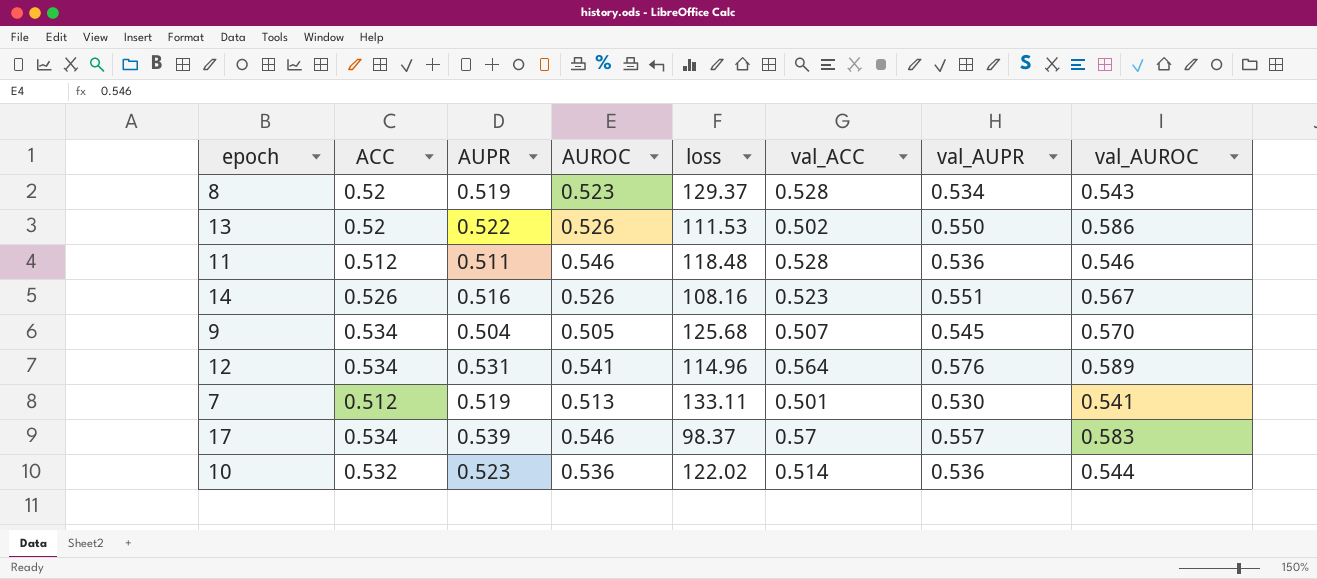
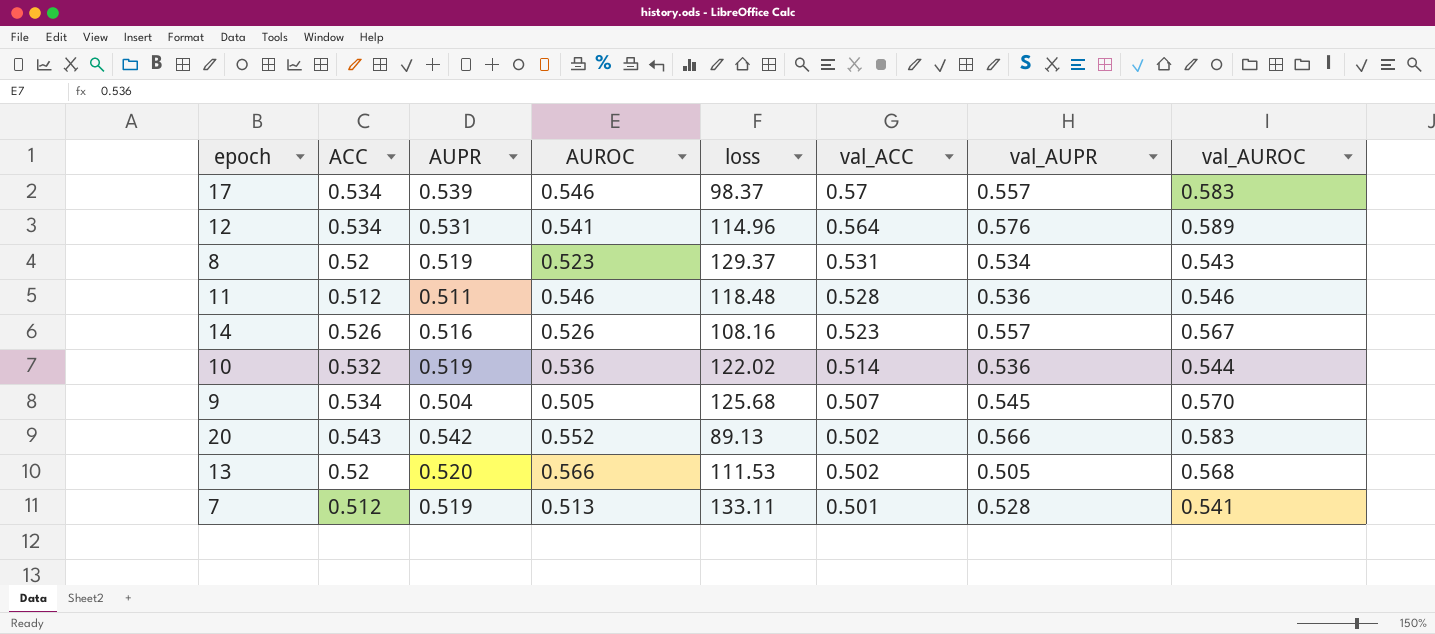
row order: none -> val_ACC descending
8 | val_ACC: 0.528 -> 0.531
14 | val_AUPR: 0.551 -> 0.557
10 | AUPR: 0.523 -> 0.519
row 20: none -> 0.543 | 0.542 | 0.552 | 89.13 | 0.502 | 0.566 | 0.583
13 | AUPR: 0.522 -> 0.520
13 | AUROC: 0.526 -> 0.566
13 | val_AUPR: 0.550 -> 0.505
13 | val_AUROC: 0.586 -> 0.568
7 | val_AUPR: 0.530 -> 0.528

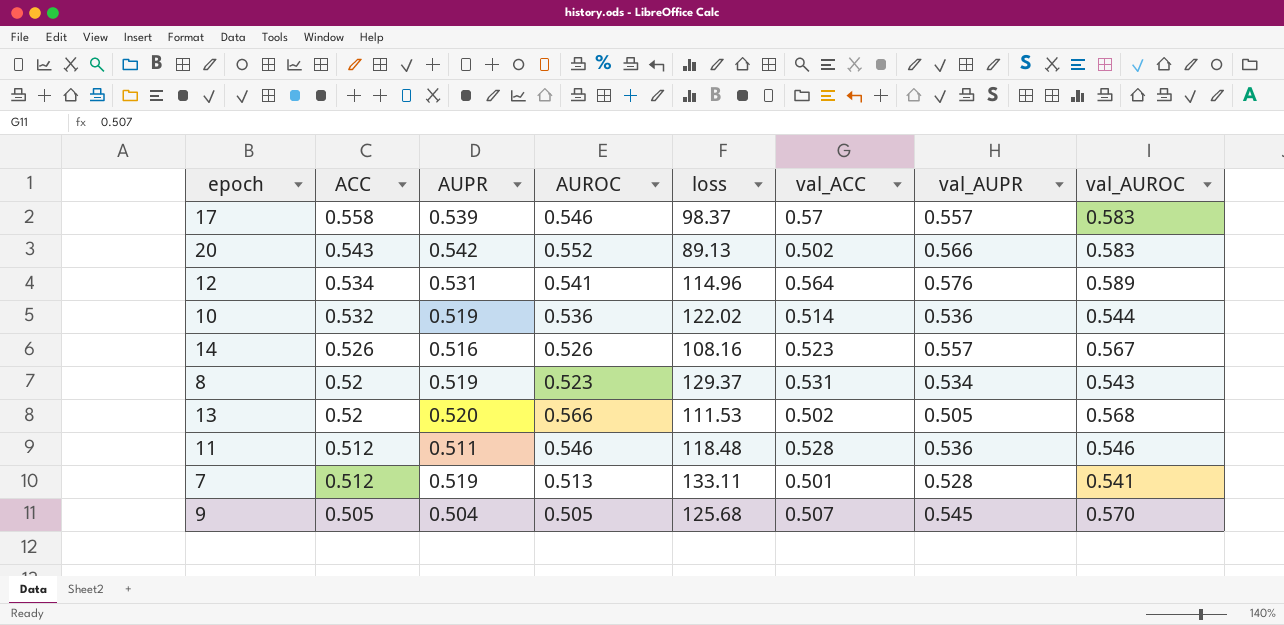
row order: val_ACC descending -> ACC descending
17 | ACC: 0.534 -> 0.558
9 | ACC: 0.534 -> 0.505

